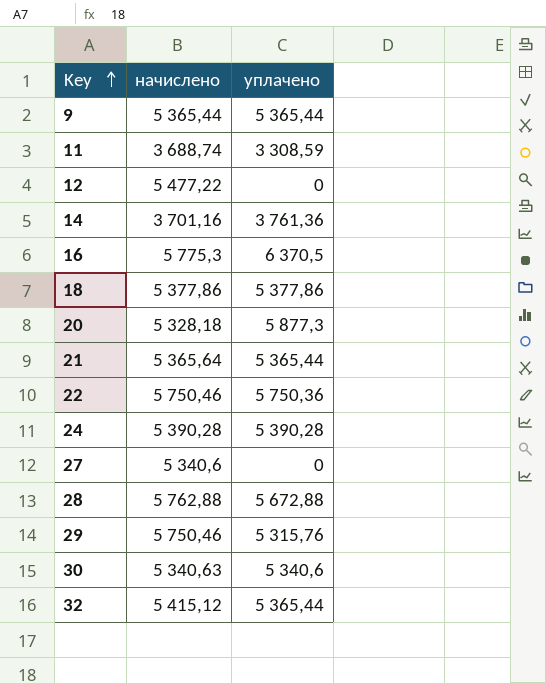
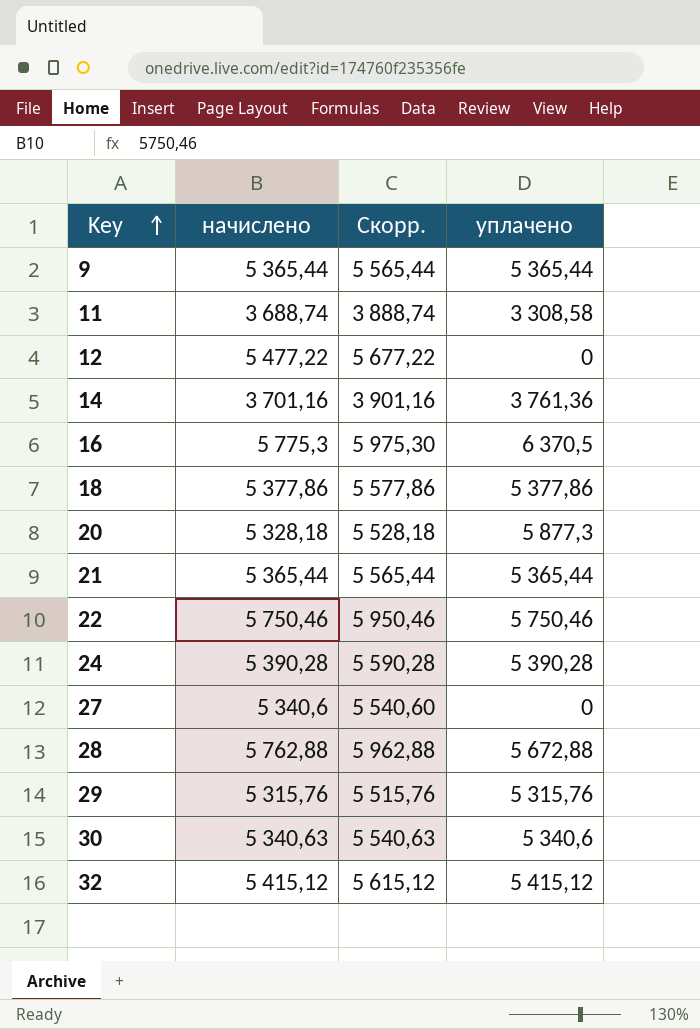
column Скорр. | formula: none -> [начислено] + 200
11 | уплачено: 3 308,59 -> 3 308,58
21 | начислено: 5 365,64 -> 5 365,44
22 | уплачено: 5 750,36 -> 5 750,46
29 | начислено: 5 750,46 -> 5 315,76
32 | уплачено: 5 365,44 -> 5 415,12

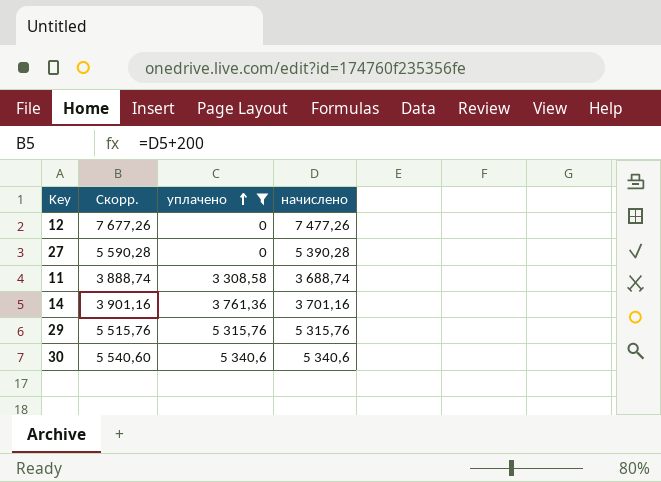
filter: none -> уплачено <= 5 340,6
row order: Key ascending -> уплачено ascending
column начислено | position: 2 -> 4
12 | Скорр.: 5 677,22 -> 7 677,26
12 | начислено: 5 477,22 -> 7 477,26
27 | Скорр.: 5 540,60 -> 5 590,28
27 | начислено: 5 340,6 -> 5 390,28
30 | Скорр.: 5 540,63 -> 5 540,60
30 | начислено: 5 340,63 -> 5 340,6

